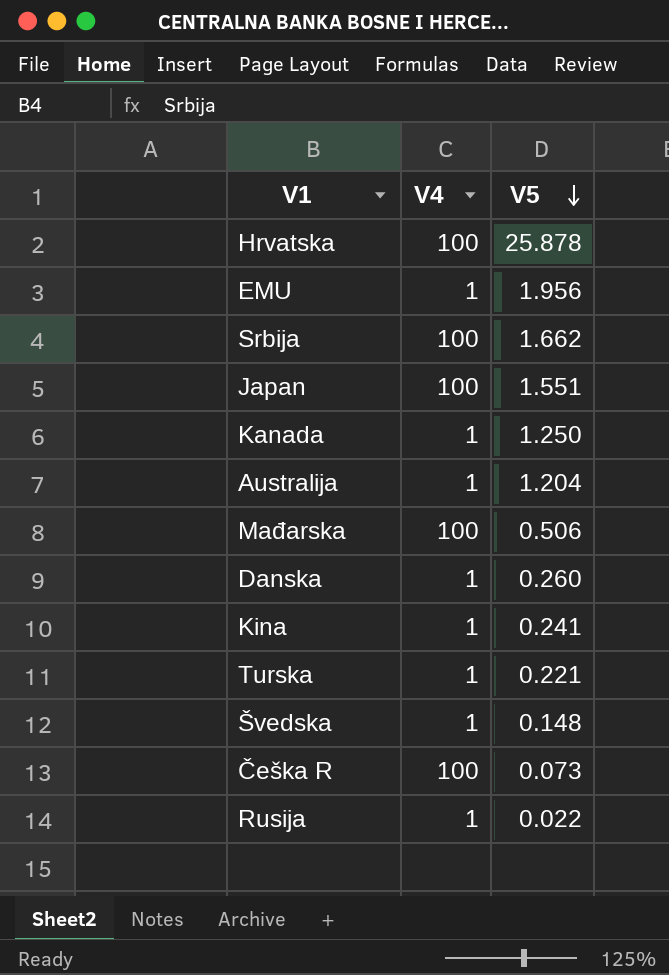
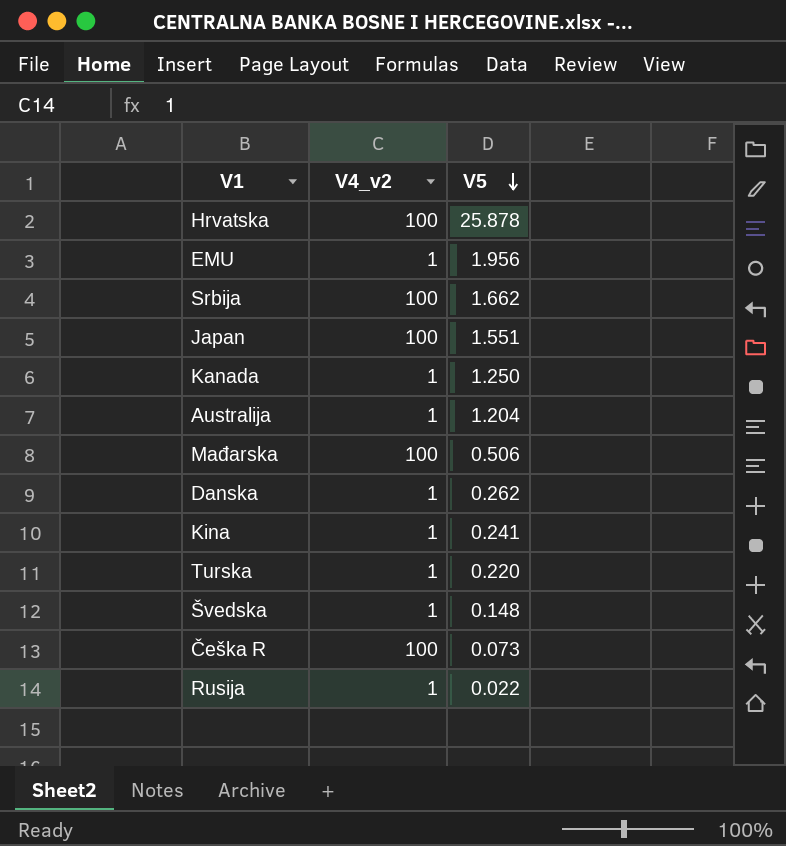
column name: V4 -> V4_v2
Danska | V5: 0.260 -> 0.262
Turska | V5: 0.221 -> 0.220

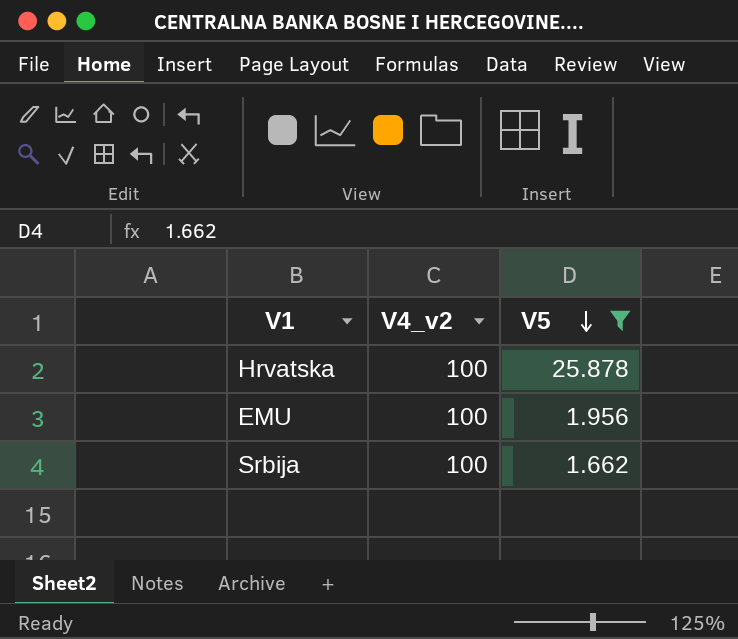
filter: none -> V5 >= 1.662
EMU | V4_v2: 1 -> 100

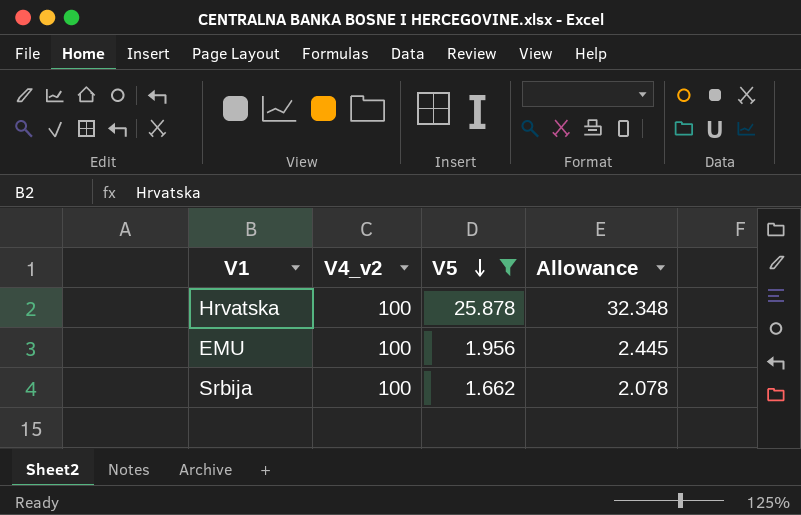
column Allowance | formula: none -> [V5] * 1.25

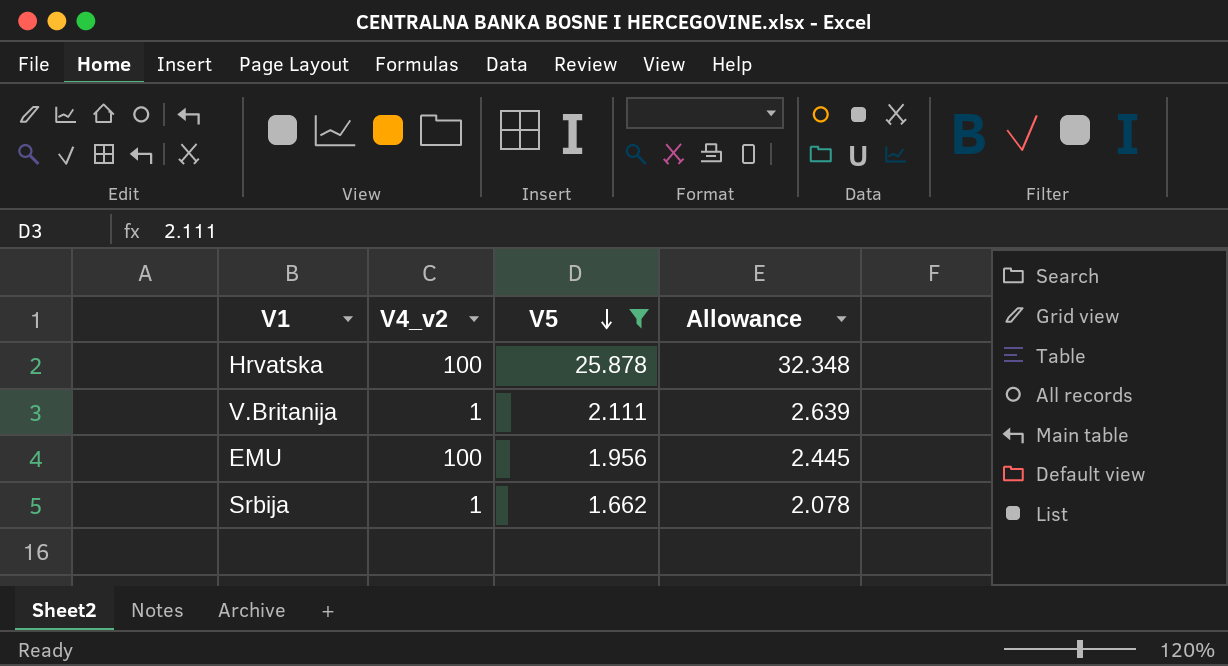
row V.Britanija: none -> 1 | 2.111 | 2.639
Srbija | V4_v2: 100 -> 1

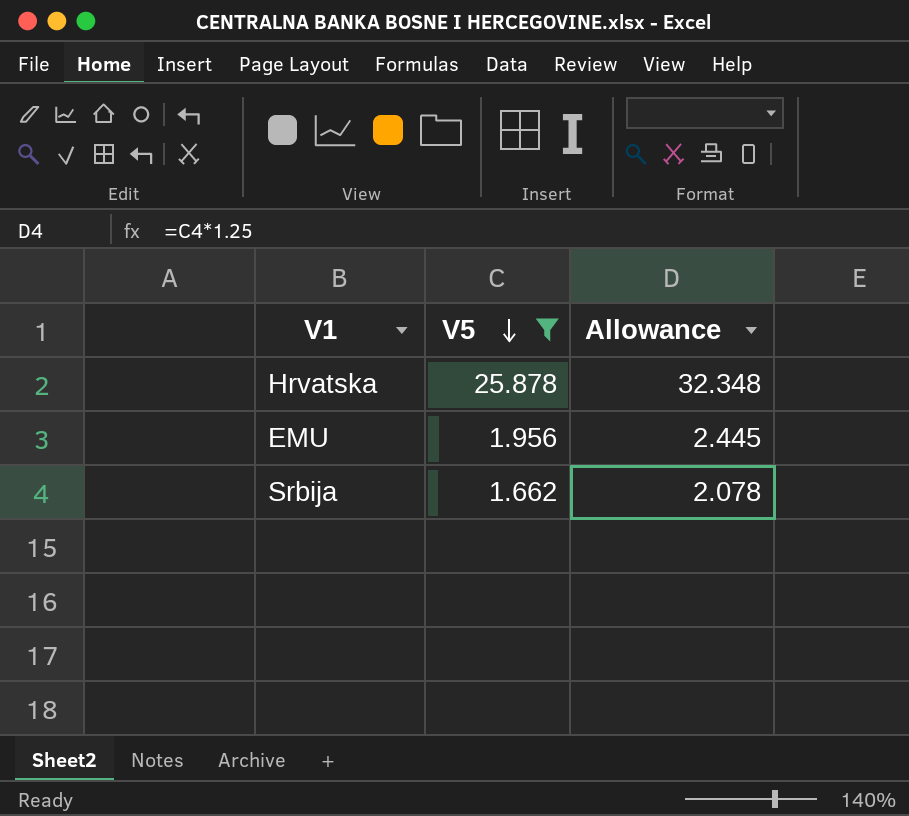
column V4_v2 | position: 2 -> none
row V.Britanija: 1 | 2.111 | 2.639 -> none

